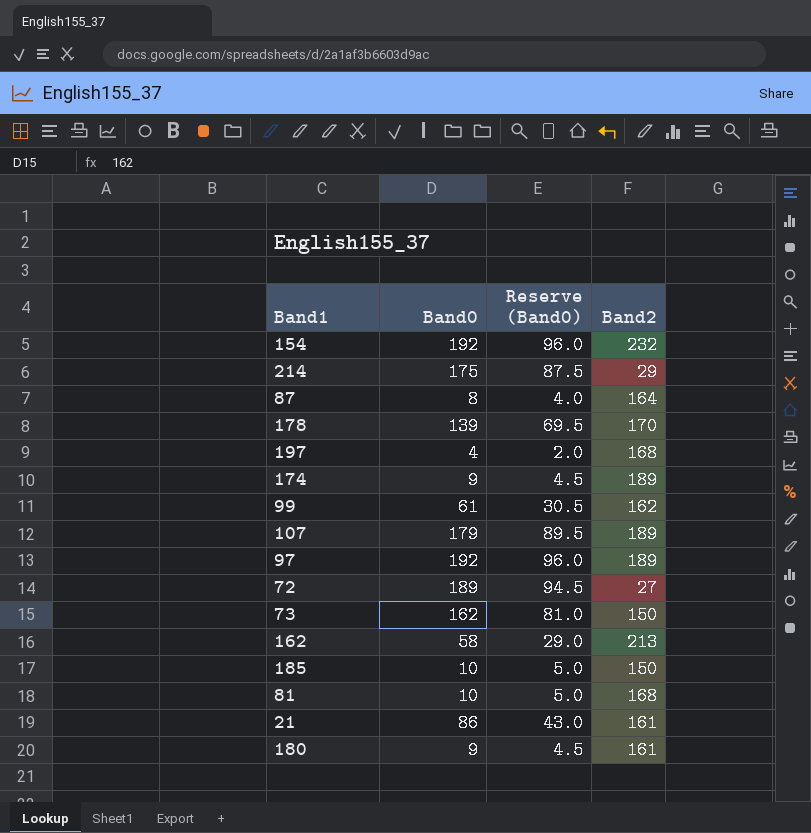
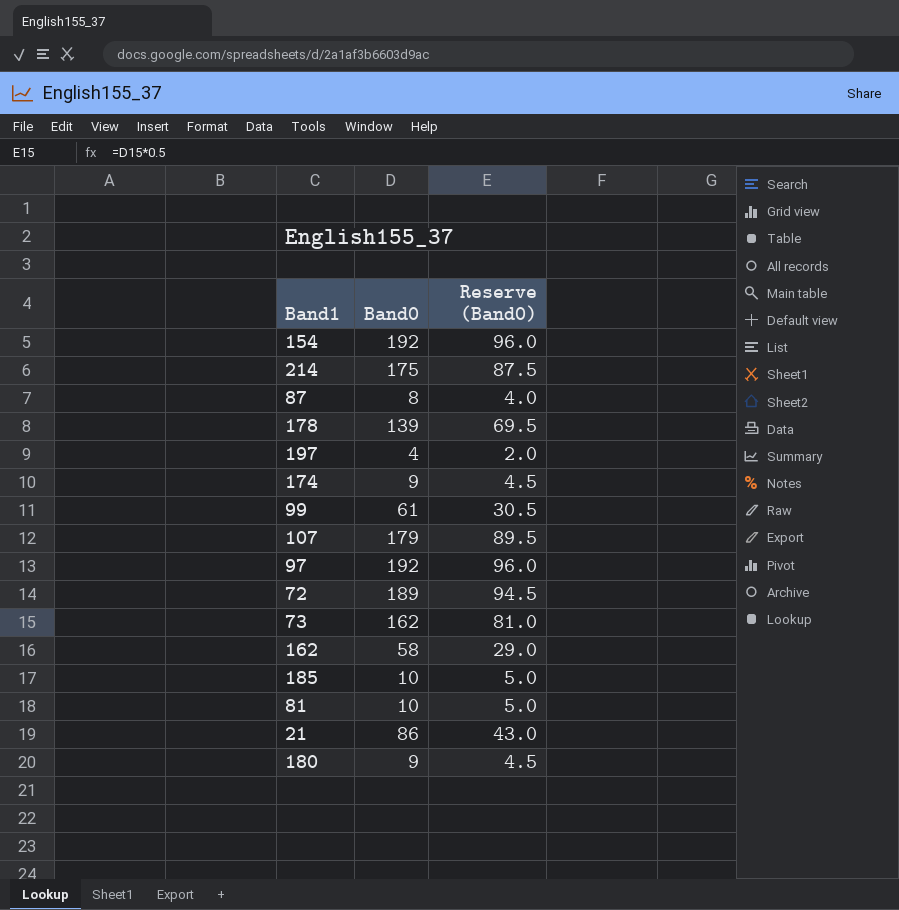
column Band2 | position: 4 -> none

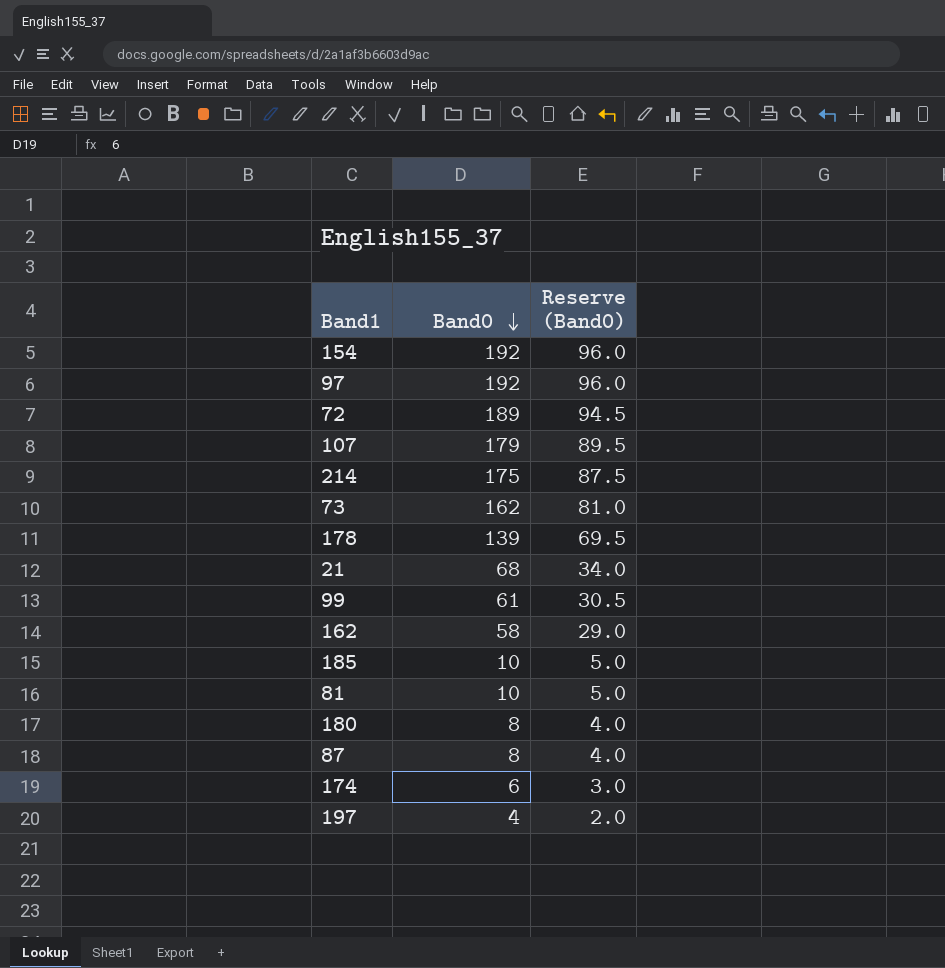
row order: none -> Band0 descending
21 | Band0: 86 -> 68
21 | Reserve (Band0): 43.0 -> 34.0
180 | Band0: 9 -> 8
180 | Reserve (Band0): 4.5 -> 4.0
174 | Band0: 9 -> 6
174 | Reserve (Band0): 4.5 -> 3.0

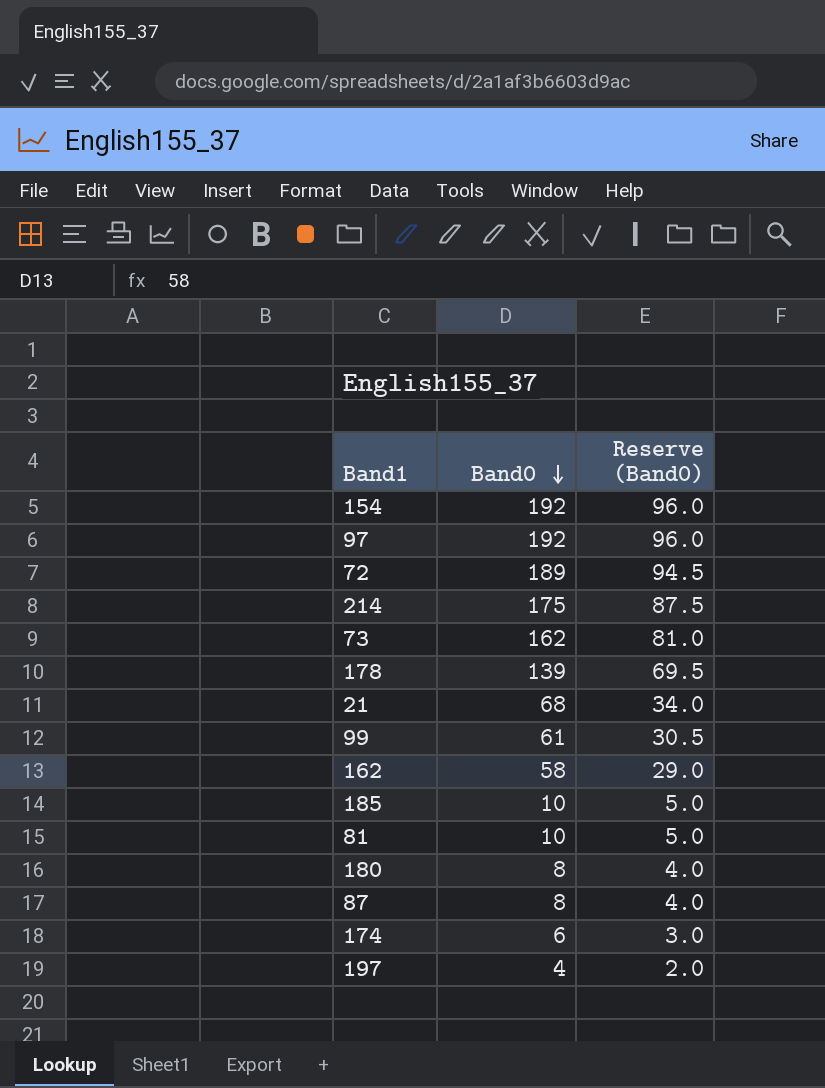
row 107: 179 | 89.5 -> none

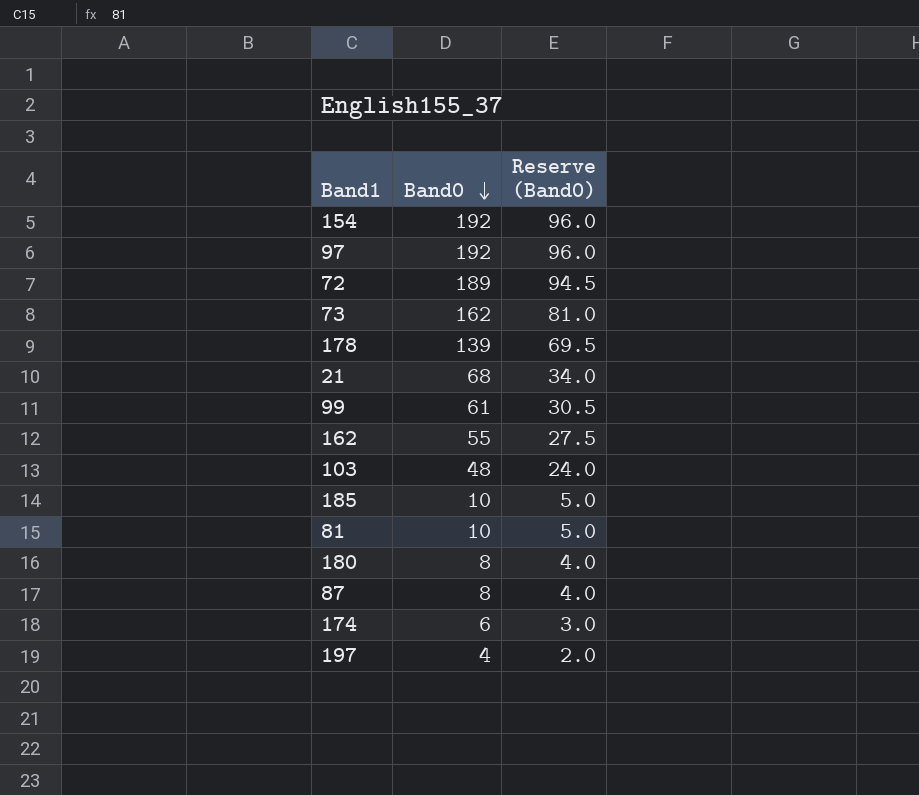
row 214: 175 | 87.5 -> none
162 | Band0: 58 -> 55
162 | Reserve (Band0): 29.0 -> 27.5
row 103: none -> 48 | 24.0

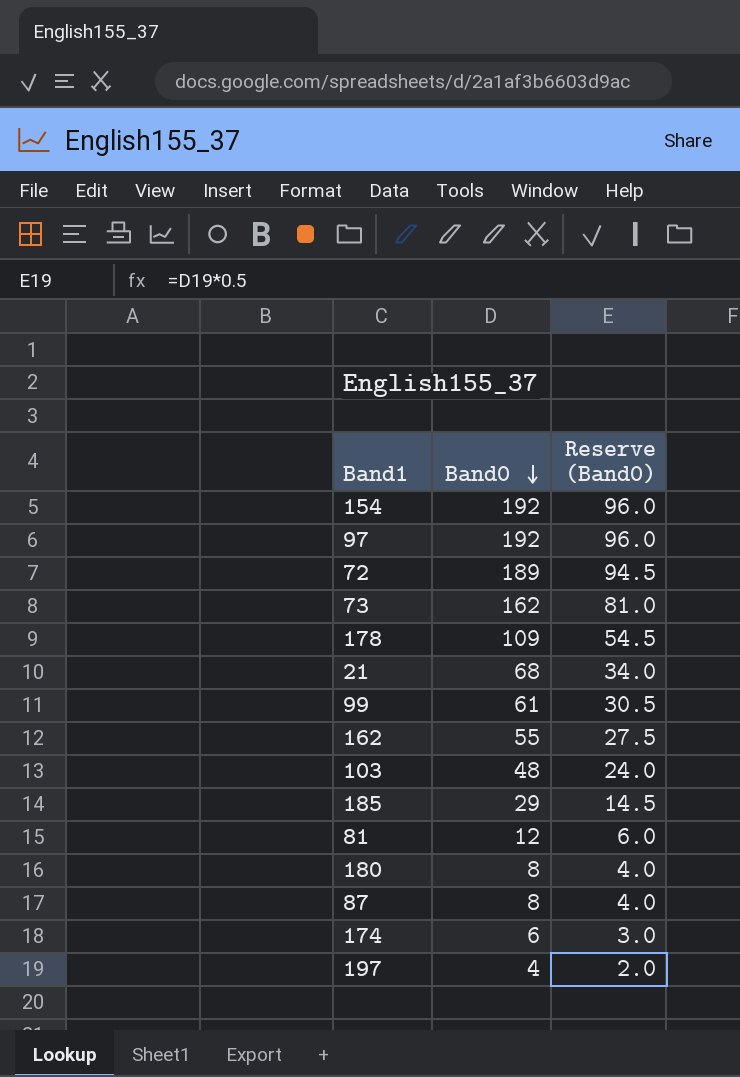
178 | Band0: 139 -> 109
178 | Reserve (Band0): 69.5 -> 54.5
185 | Band0: 10 -> 29
185 | Reserve (Band0): 5.0 -> 14.5
81 | Band0: 10 -> 12
81 | Reserve (Band0): 5.0 -> 6.0

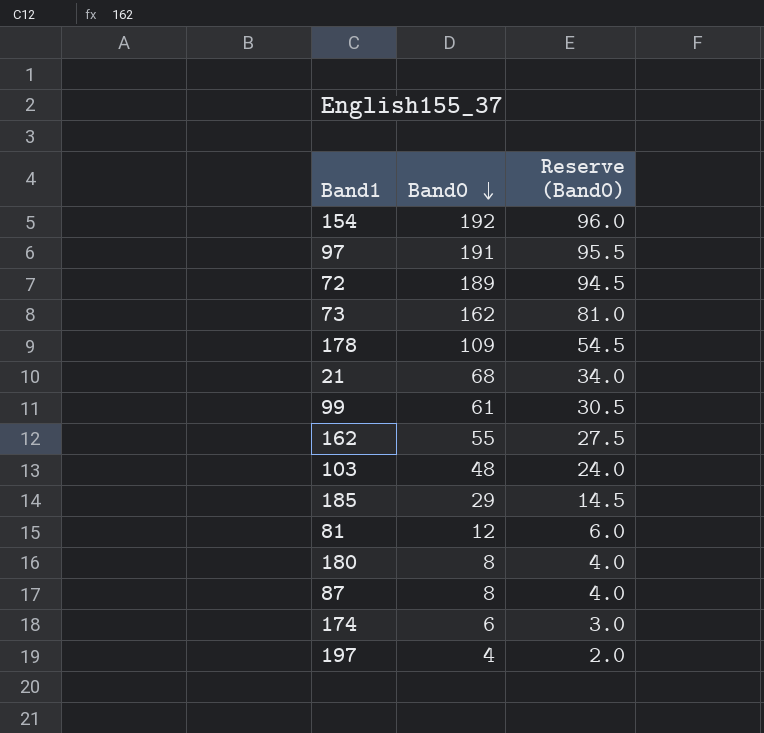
97 | Band0: 192 -> 191
97 | Reserve (Band0): 96.0 -> 95.5

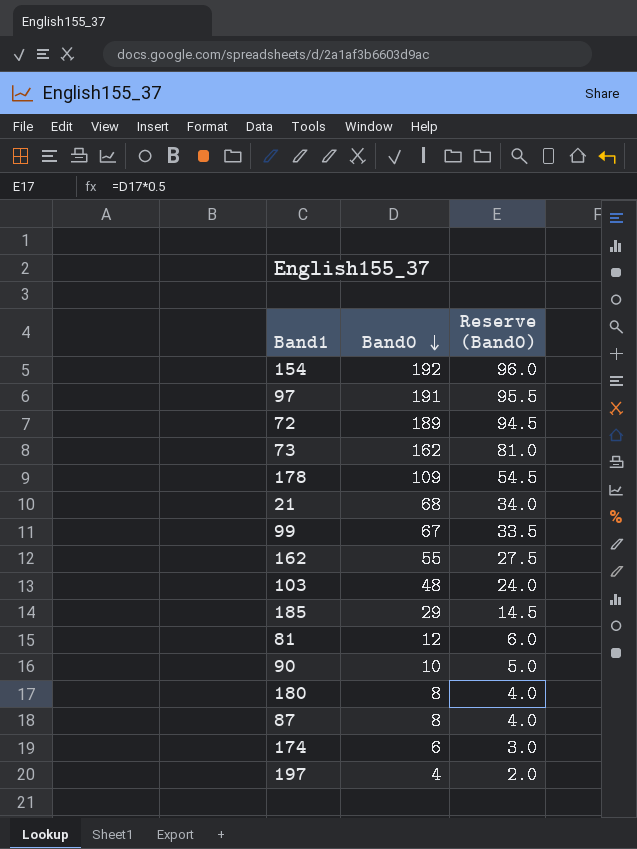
99 | Band0: 61 -> 67
99 | Reserve (Band0): 30.5 -> 33.5
row 90: none -> 10 | 5.0

